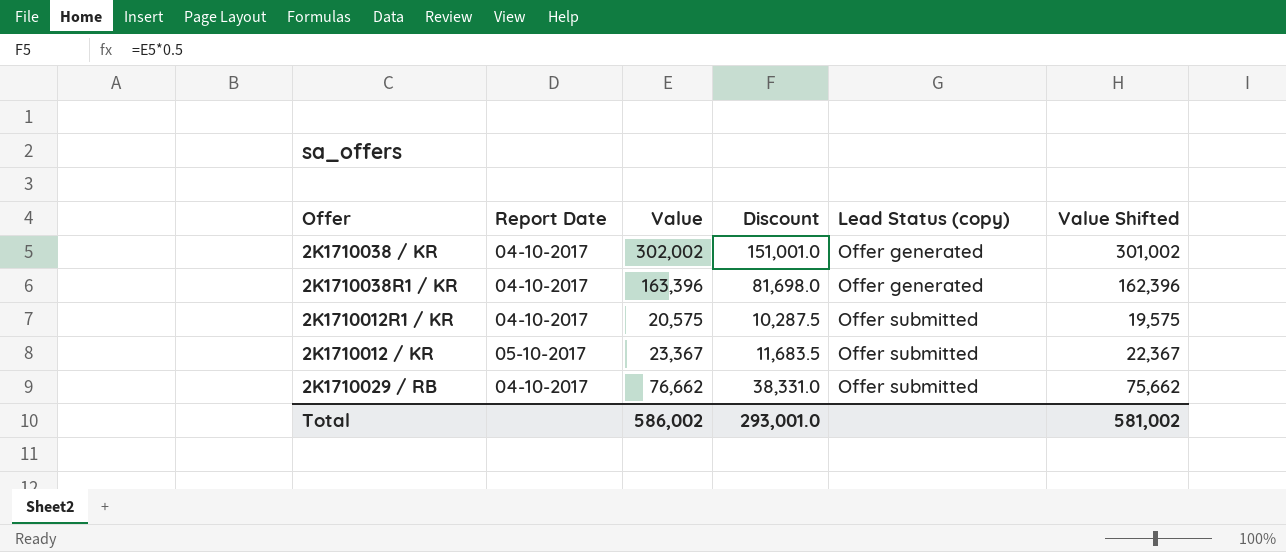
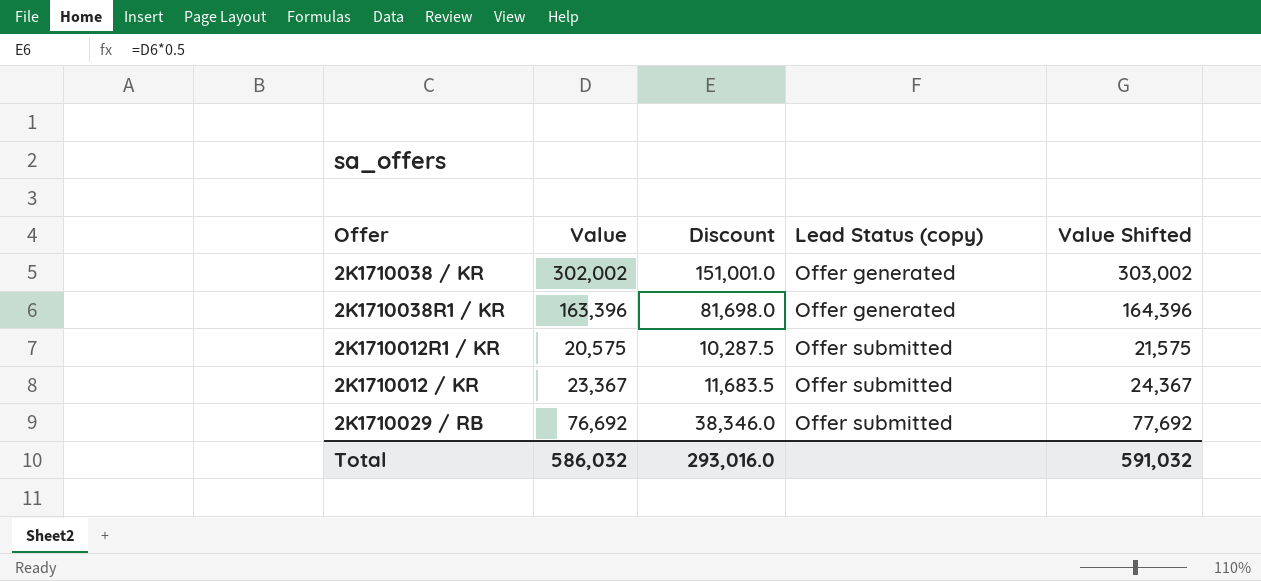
column Report Date | position: 2 -> none
column Value Shifted | formula: [Value] - 1000 -> [Value] + 1000
2K1710029 / RB | Value: 76,662 -> 76,692
2K1710029 / RB | Discount: 38,331.0 -> 38,346.0
Total | Value: 586,002 -> 586,032
Total | Discount: 293,001.0 -> 293,016.0
Total | Value Shifted: 581,002 -> 591,032

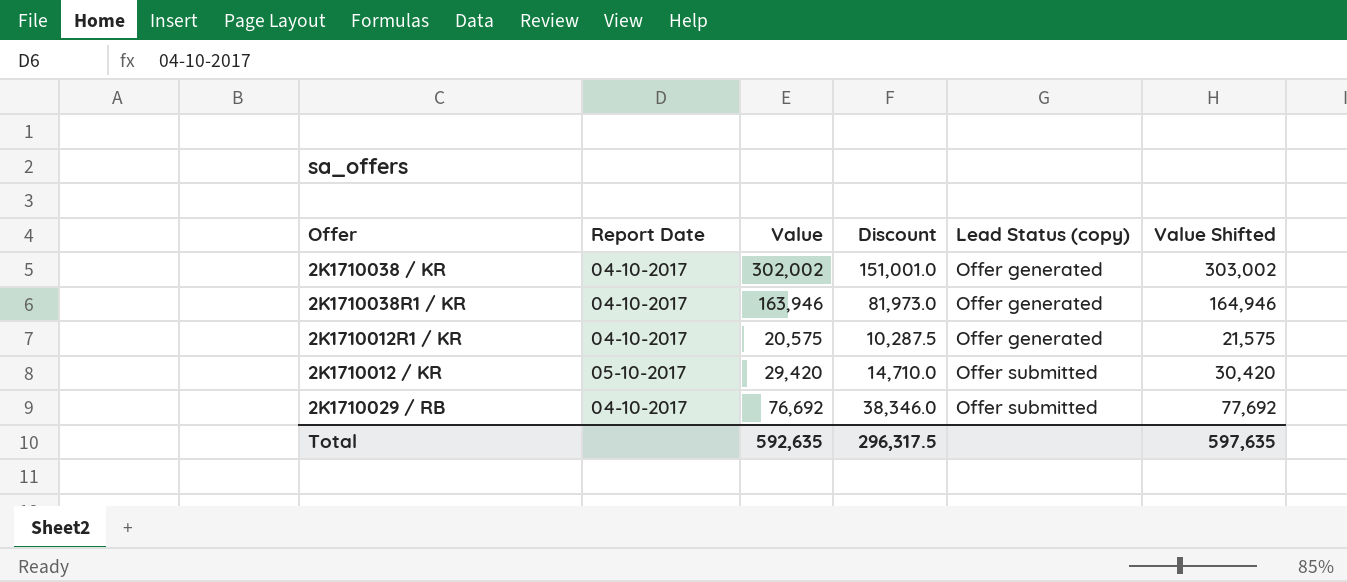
column Report Date | position: none -> 2
2K1710038R1 / KR | Value: 163,396 -> 163,946
2K1710038R1 / KR | Discount: 81,698.0 -> 81,973.0
2K1710038R1 / KR | Value Shifted: 164,396 -> 164,946
2K1710012R1 / KR | Lead Status (copy): Offer submitted -> Offer generated
2K1710012 / KR | Value: 23,367 -> 29,420
2K1710012 / KR | Discount: 11,683.5 -> 14,710.0
2K1710012 / KR | Value Shifted: 24,367 -> 30,420
Total | Value: 586,032 -> 592,635
Total | Discount: 293,016.0 -> 296,317.5
Total | Value Shifted: 591,032 -> 597,635

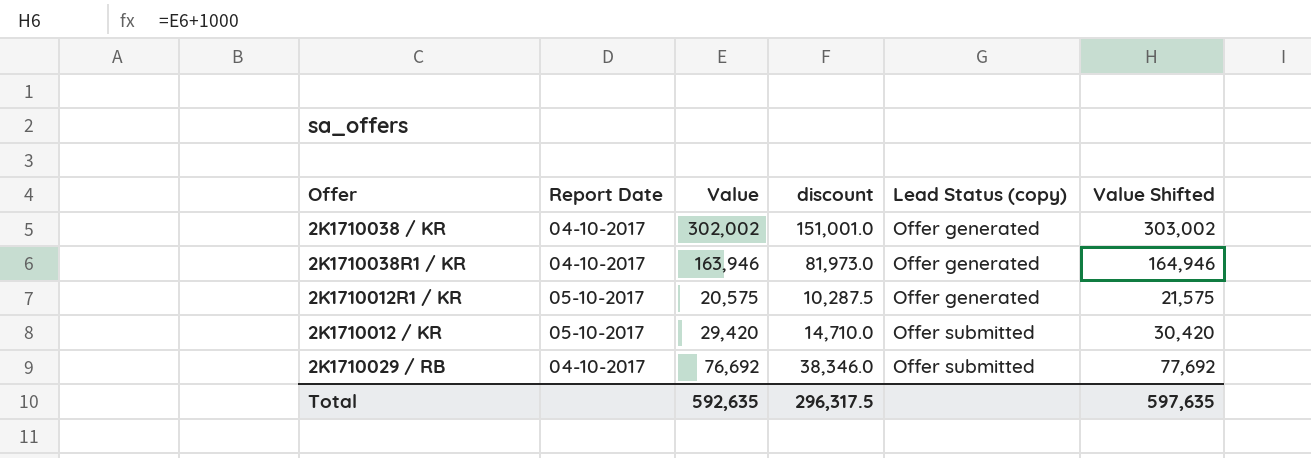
column name: Discount -> discount
2K1710012R1 / KR | Report Date: 04-10-2017 -> 05-10-2017

